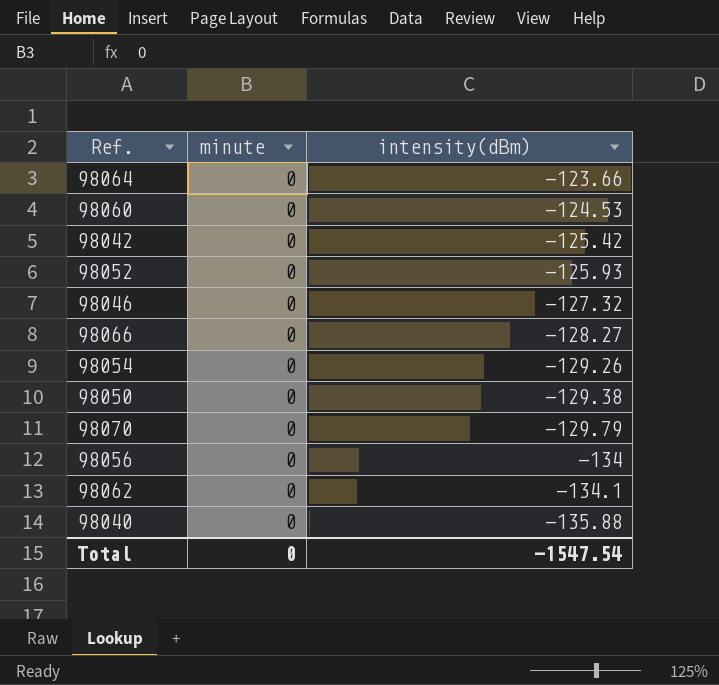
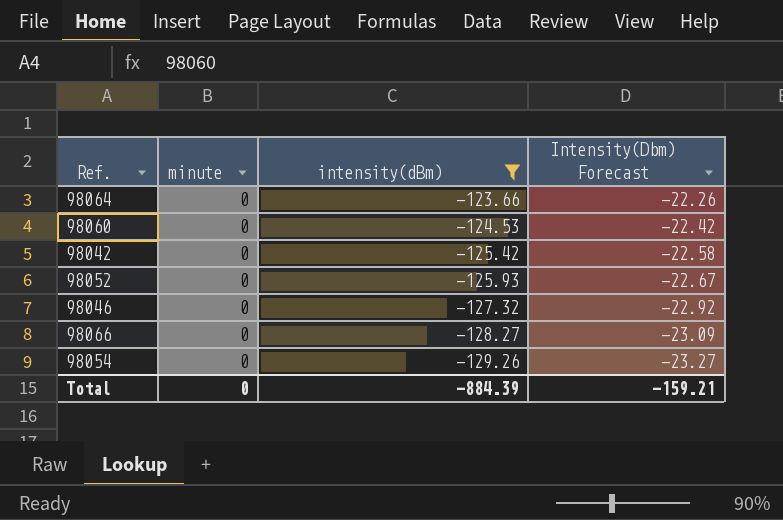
filter: none -> intensity(dBm) >= -129.26
column Intensity(Dbm) Forecast | formula: none -> [intensity(dBm)] * 0.18
Total | intensity(dBm): -1547.54 -> -884.39

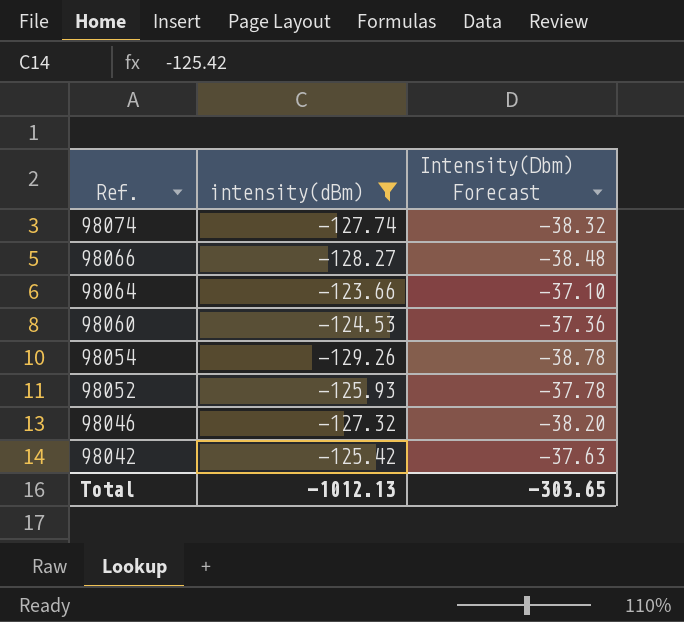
row order: intensity(dBm) descending -> Ref. descending
column minute | position: 2 -> none
column Intensity(Dbm) Forecast | formula: [intensity(dBm)] * 0.18 -> [intensity(dBm)] * 0.3
row 98074: none -> -127.74 | -38.32
Total | intensity(dBm): -884.39 -> -1012.13
Total | Intensity(Dbm) Forecast: -159.21 -> -303.65

